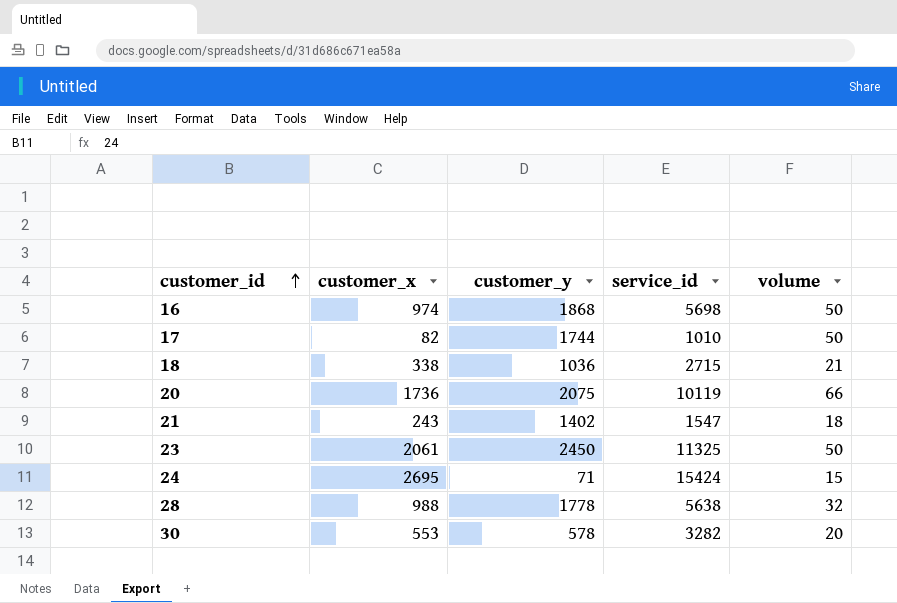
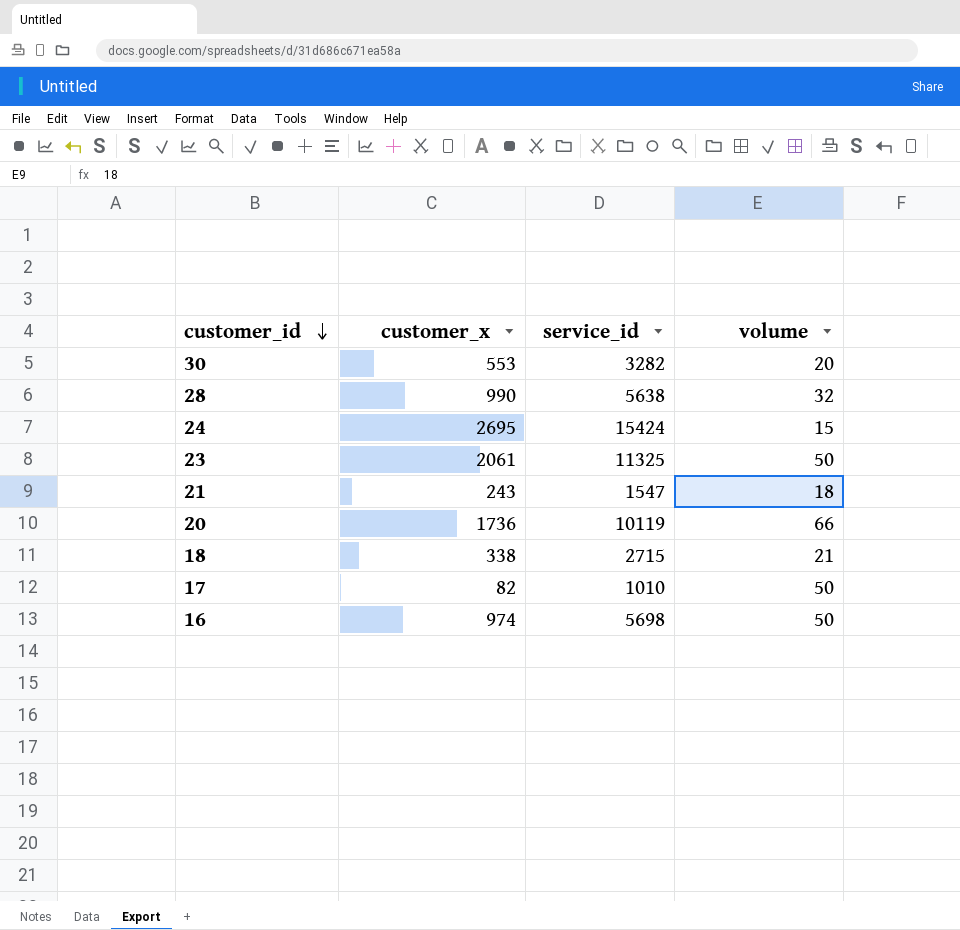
row order: customer_id ascending -> customer_id descending
column customer_y | position: 3 -> none
28 | customer_x: 988 -> 990

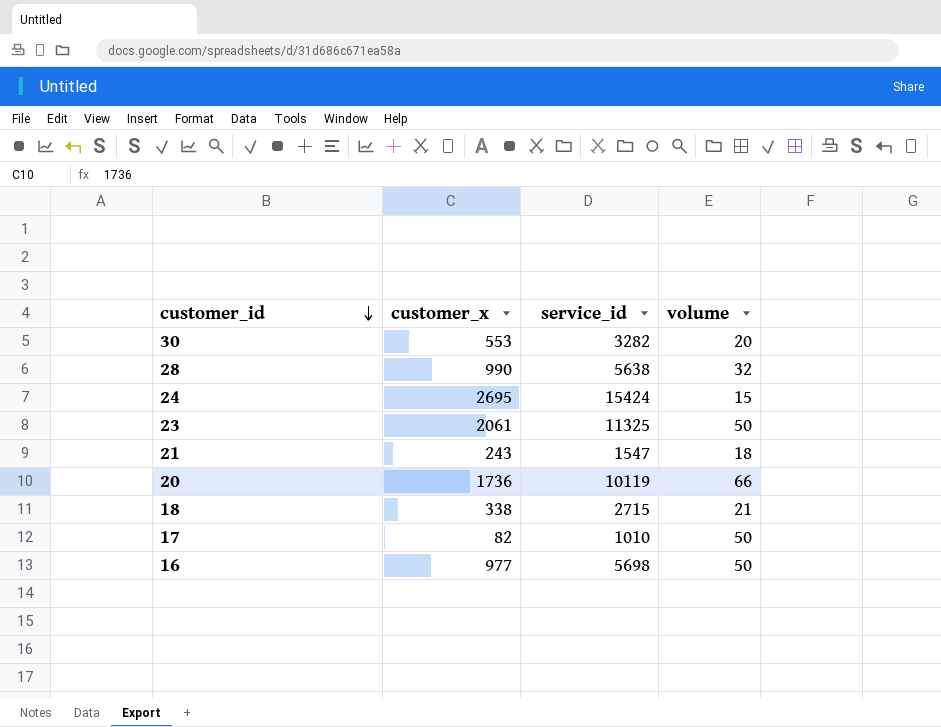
16 | customer_x: 974 -> 977

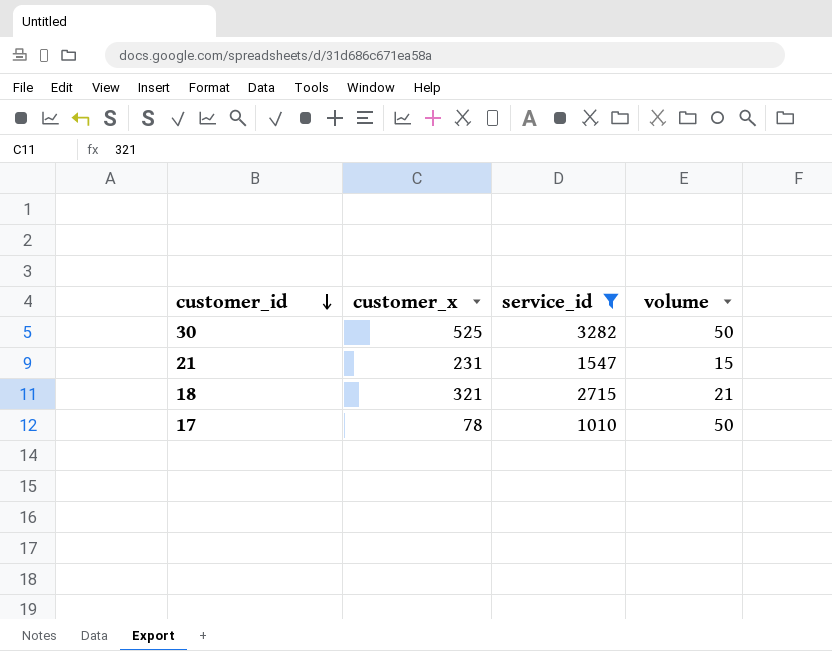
filter: none -> service_id <= 3282
30 | customer_x: 553 -> 525
30 | volume: 20 -> 50
21 | customer_x: 243 -> 231
21 | volume: 18 -> 15
18 | customer_x: 338 -> 321
17 | customer_x: 82 -> 78

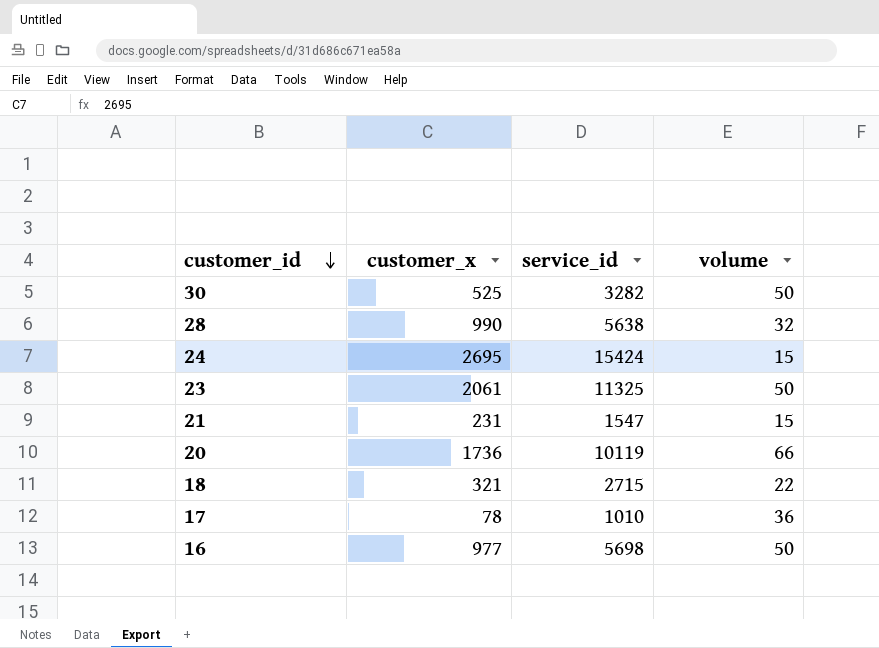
filter: service_id <= 3282 -> none
18 | volume: 21 -> 22
17 | volume: 50 -> 36

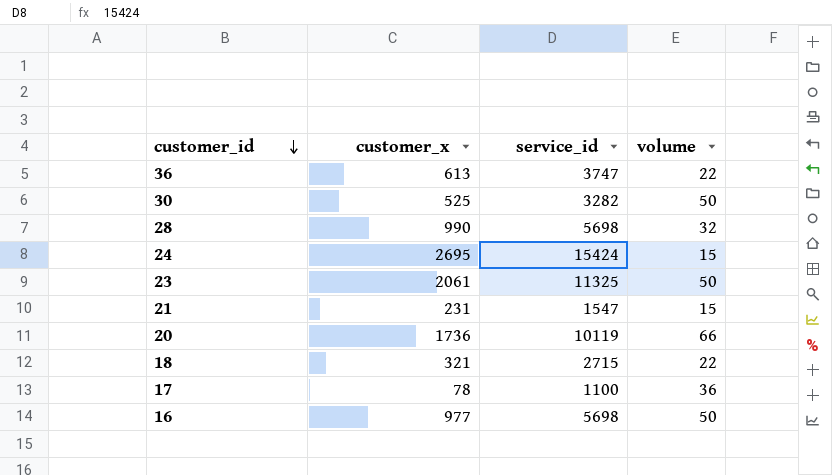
row 36: none -> 613 | 3747 | 22
28 | service_id: 5638 -> 5698
17 | service_id: 1010 -> 1100

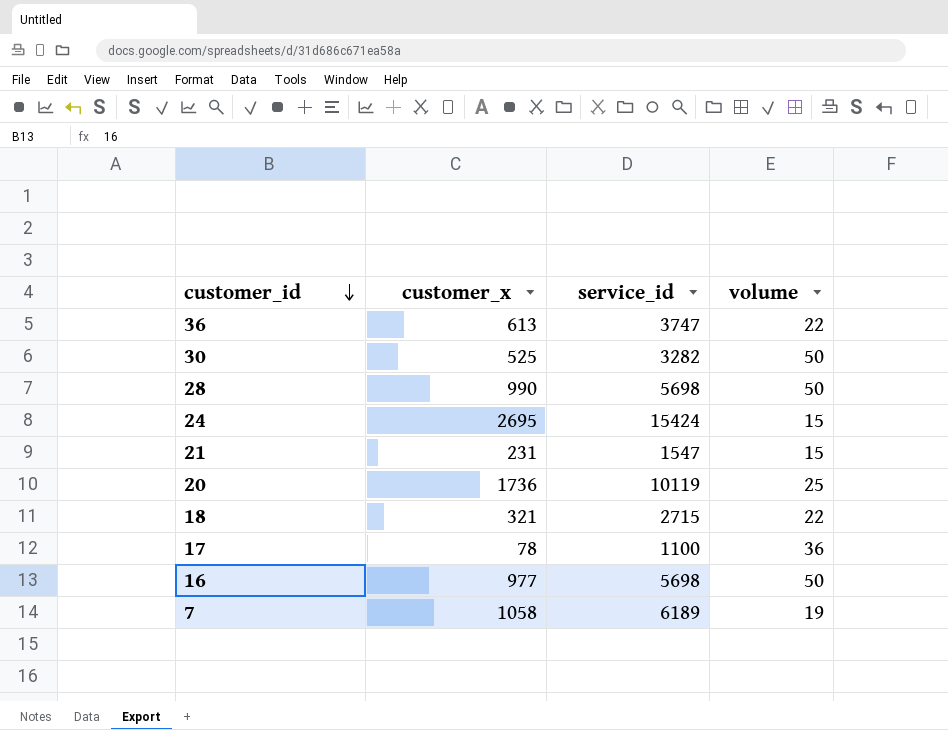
row 23: 2061 | 11325 | 50 -> none
28 | volume: 32 -> 50
20 | volume: 66 -> 25
row 7: none -> 1058 | 6189 | 19

